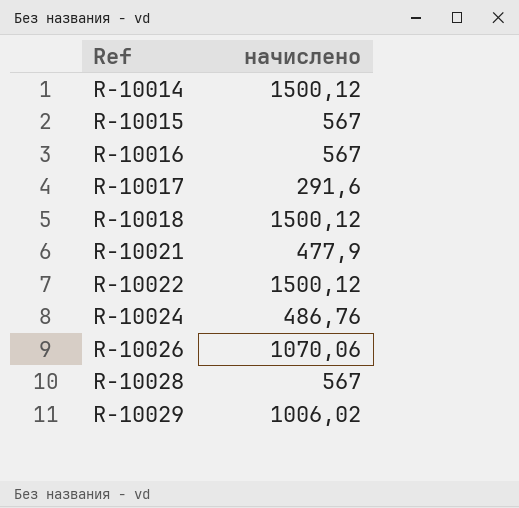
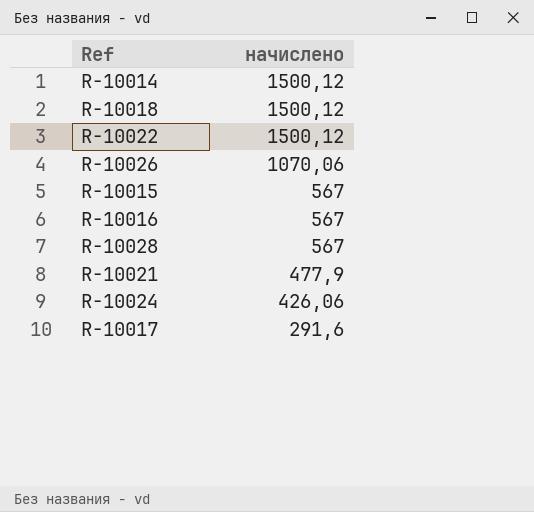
row order: Ref ascending -> начислено descending
row R-10029: 1006,02 -> none
R-10024 | начислено: 486,76 -> 426,06

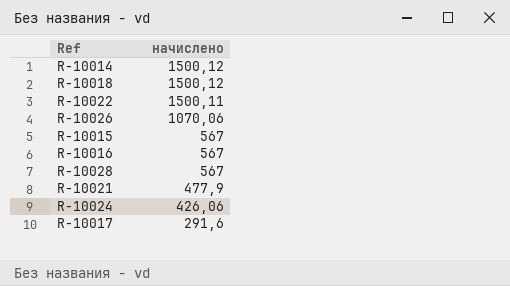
R-10022 | начислено: 1500,12 -> 1500,11

